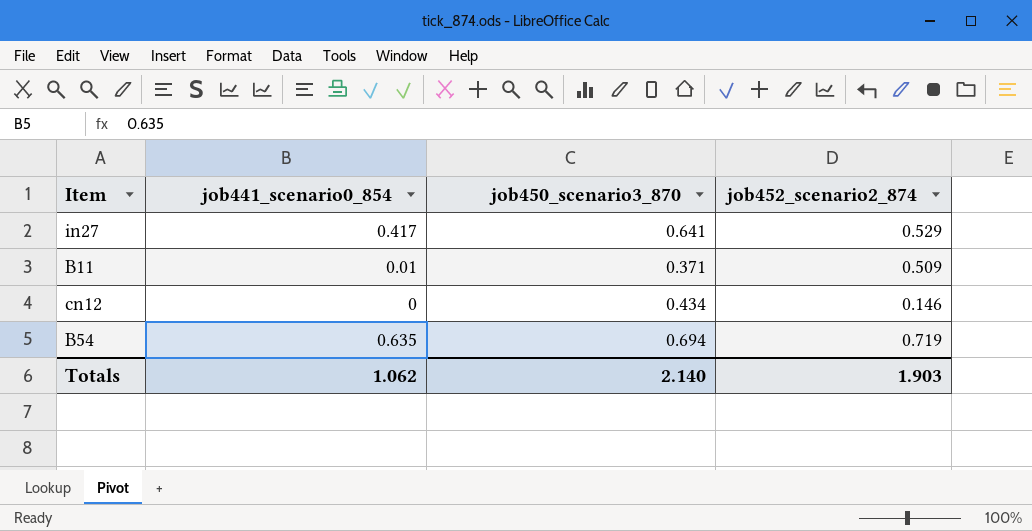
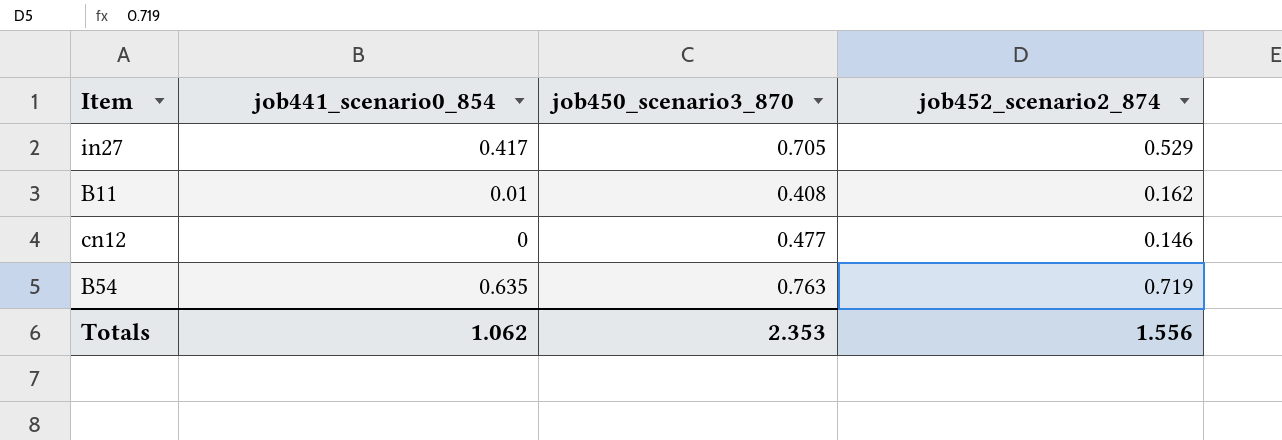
in27 | job450_scenario3_870: 0.641 -> 0.705
B11 | job450_scenario3_870: 0.371 -> 0.408
B11 | job452_scenario2_874: 0.509 -> 0.162
cn12 | job450_scenario3_870: 0.434 -> 0.477
B54 | job450_scenario3_870: 0.694 -> 0.763
Totals | job450_scenario3_870: 2.140 -> 2.353
Totals | job452_scenario2_874: 1.903 -> 1.556

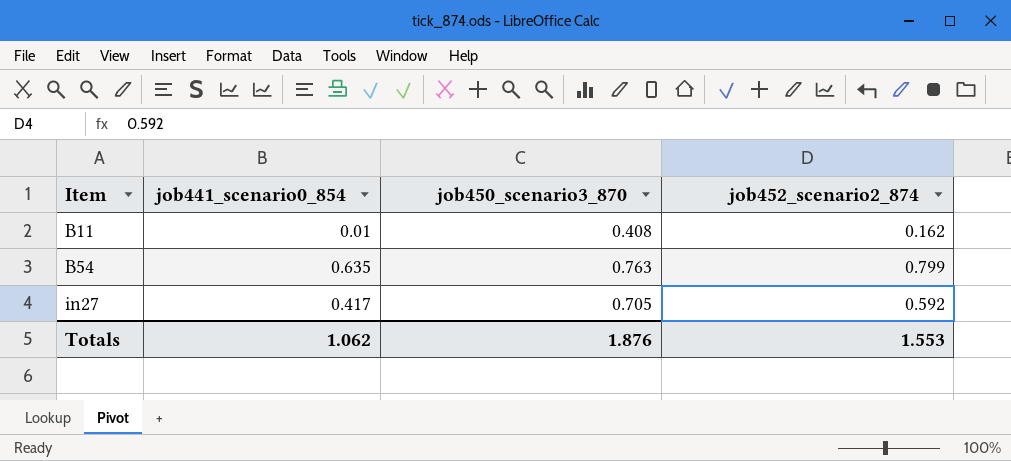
row order: none -> Item ascending
row cn12: 0 | 0.477 | 0.146 -> none
B54 | job452_scenario2_874: 0.719 -> 0.799
in27 | job452_scenario2_874: 0.529 -> 0.592
Totals | job450_scenario3_870: 2.353 -> 1.876
Totals | job452_scenario2_874: 1.556 -> 1.553

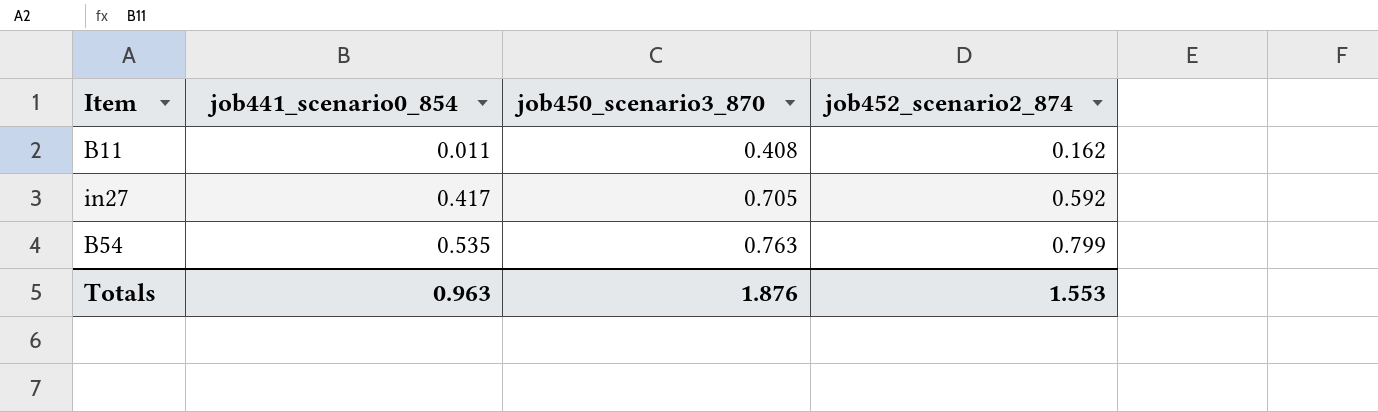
row order: Item ascending -> job441_scenario0_854 ascending
B11 | job441_scenario0_854: 0.01 -> 0.011
B54 | job441_scenario0_854: 0.635 -> 0.535
Totals | job441_scenario0_854: 1.062 -> 0.963

